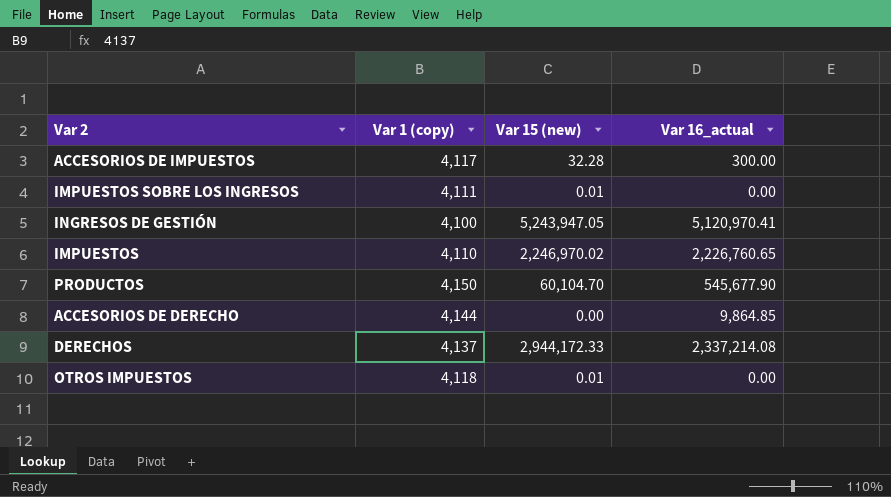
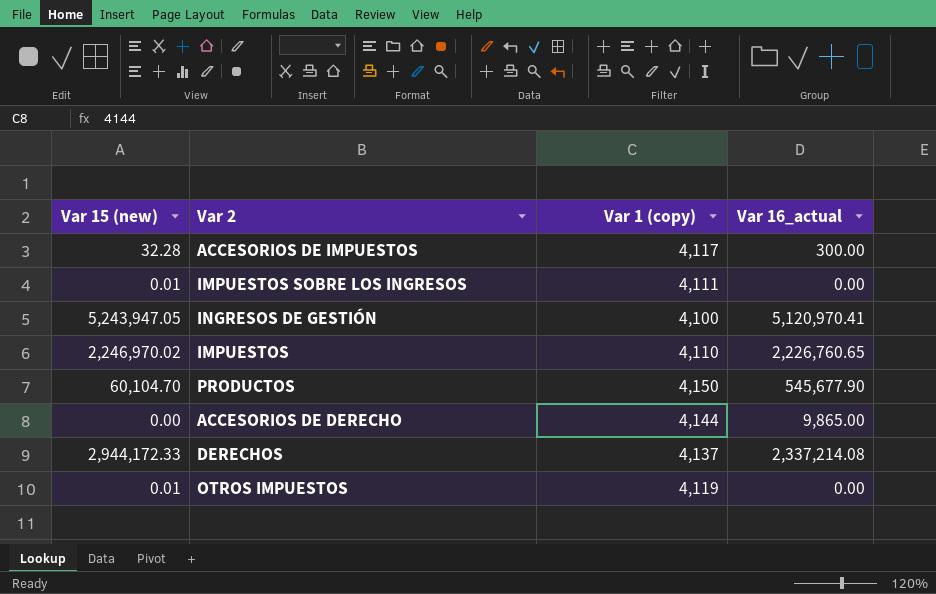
column Var 15 (new) | position: 3 -> 1
ACCESORIOS DE DERECHO | Var 16_actual: 9,864.85 -> 9,865.00
OTROS IMPUESTOS | Var 1 (copy): 4,118 -> 4,119

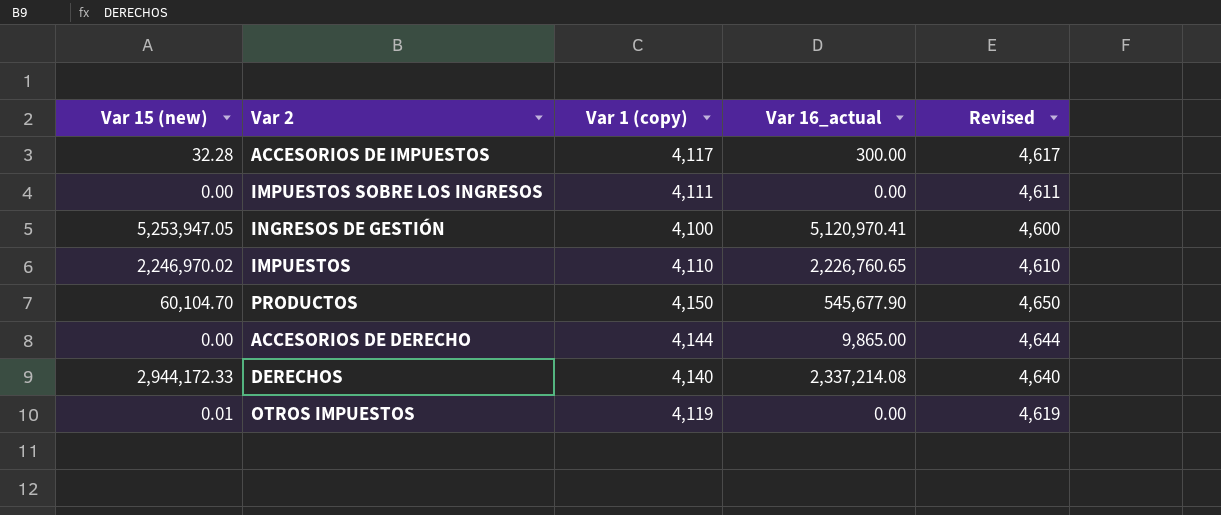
column Revised | formula: none -> [Var 1 (copy)] + 500
IMPUESTOS SOBRE LOS INGRESOS | Var 15 (new): 0.01 -> 0.00
INGRESOS DE GESTIÓN | Var 15 (new): 5,243,947.05 -> 5,253,947.05
DERECHOS | Var 1 (copy): 4,137 -> 4,140

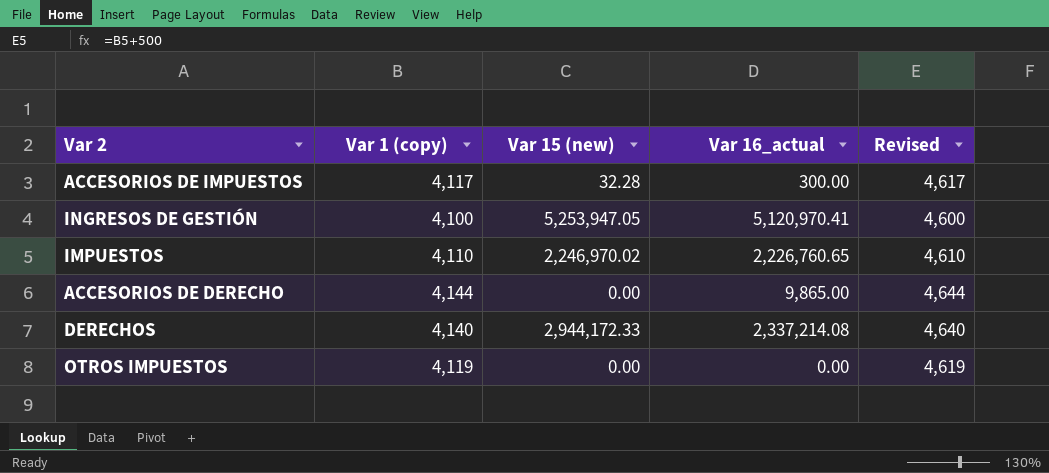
column Var 15 (new) | position: 1 -> 3
row IMPUESTOS SOBRE LOS INGRESOS: 0.00 | 4,111 | 0.00 | 4,611 -> none
row PRODUCTOS: 60,104.70 | 4,150 | 545,677.90 | 4,650 -> none
OTROS IMPUESTOS | Var 15 (new): 0.01 -> 0.00

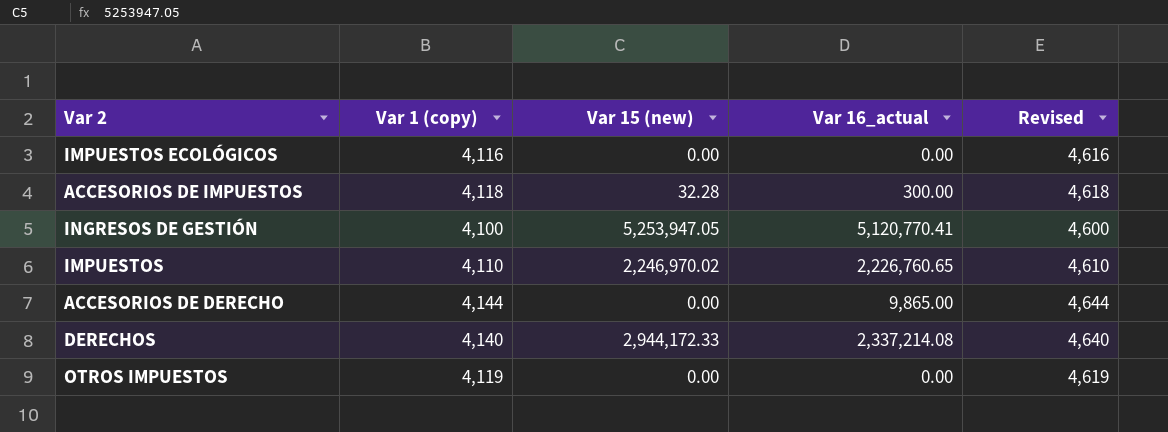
row IMPUESTOS ECOLÓGICOS: none -> 4,116 | 0.00 | 0.00 | 4,616
ACCESORIOS DE IMPUESTOS | Var 1 (copy): 4,117 -> 4,118
ACCESORIOS DE IMPUESTOS | Revised: 4,617 -> 4,618
INGRESOS DE GESTIÓN | Var 16_actual: 5,120,970.41 -> 5,120,770.41

